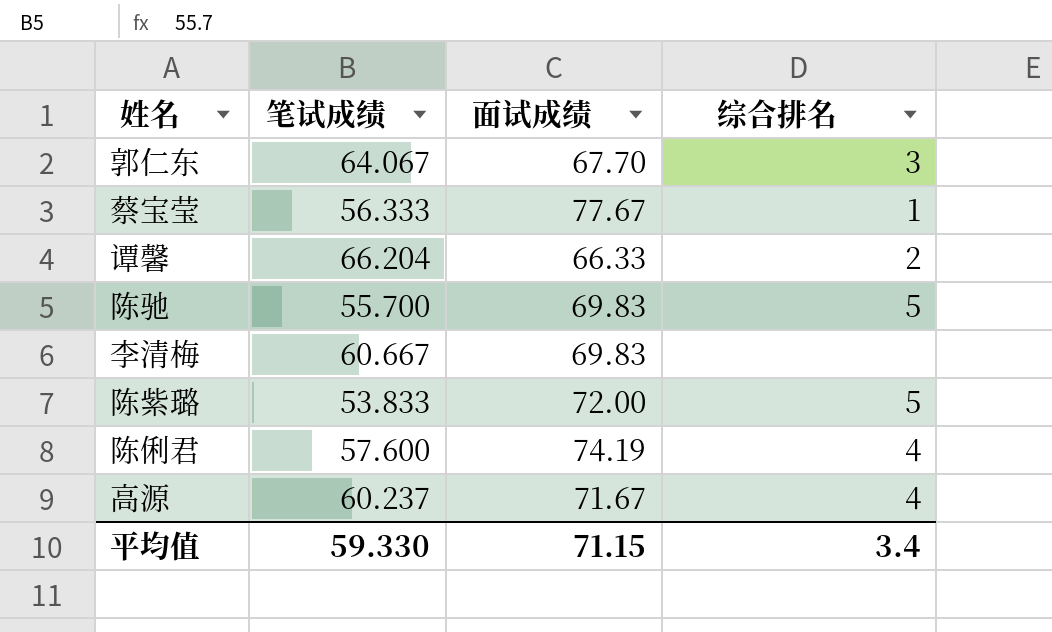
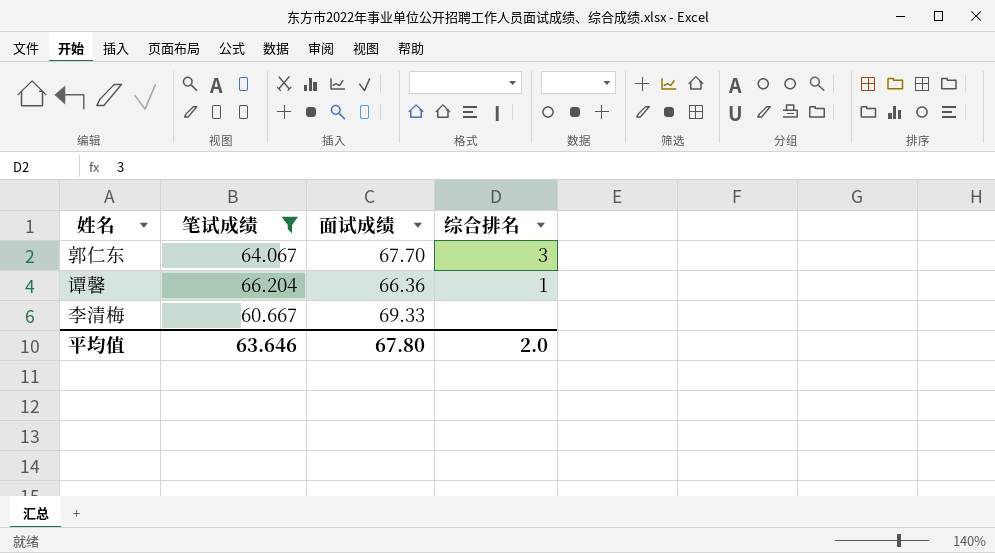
filter: none -> 笔试成绩 >= 60.667
谭馨 | 面试成绩: 66.33 -> 66.36
谭馨 | 综合排名: 2 -> 1
李清梅 | 面试成绩: 69.83 -> 69.33
平均值 | 笔试成绩: 59.330 -> 63.646
平均值 | 面试成绩: 71.15 -> 67.80
平均值 | 综合排名: 3.4 -> 2.0

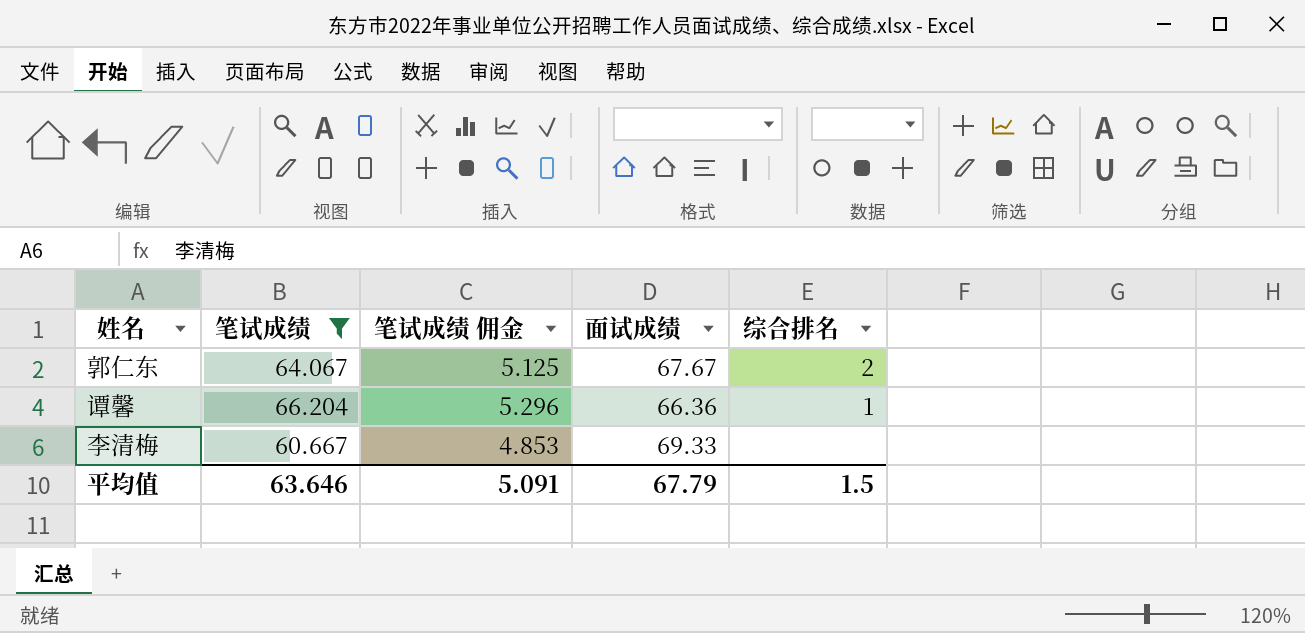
column 笔试成绩 佣金 | formula: none -> [笔试成绩] * 0.08
郭仁东 | 面试成绩: 67.70 -> 67.67
郭仁东 | 综合排名: 3 -> 2
平均值 | 面试成绩: 67.80 -> 67.79
平均值 | 综合排名: 2.0 -> 1.5

